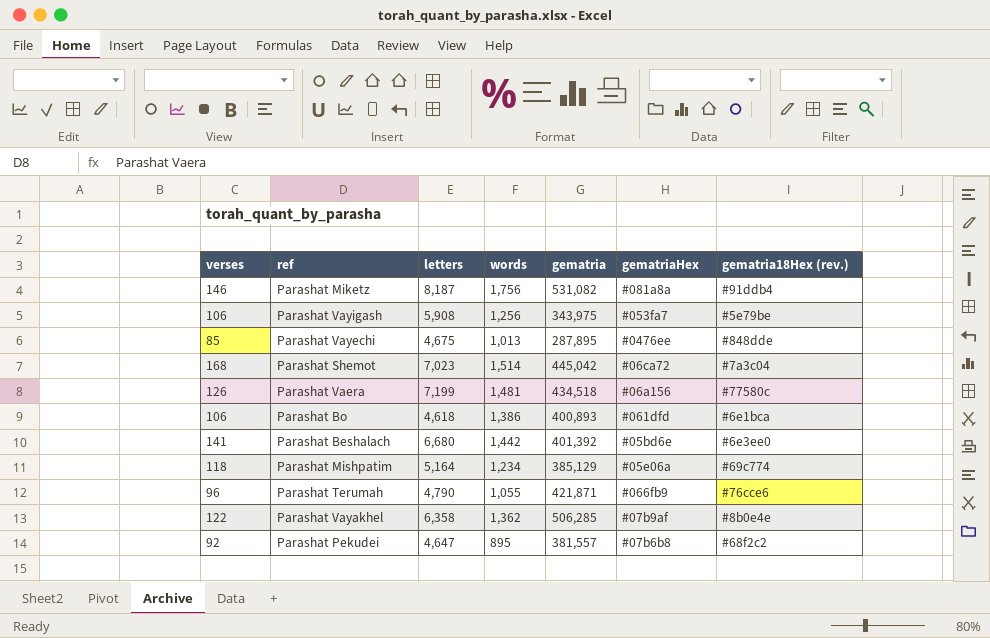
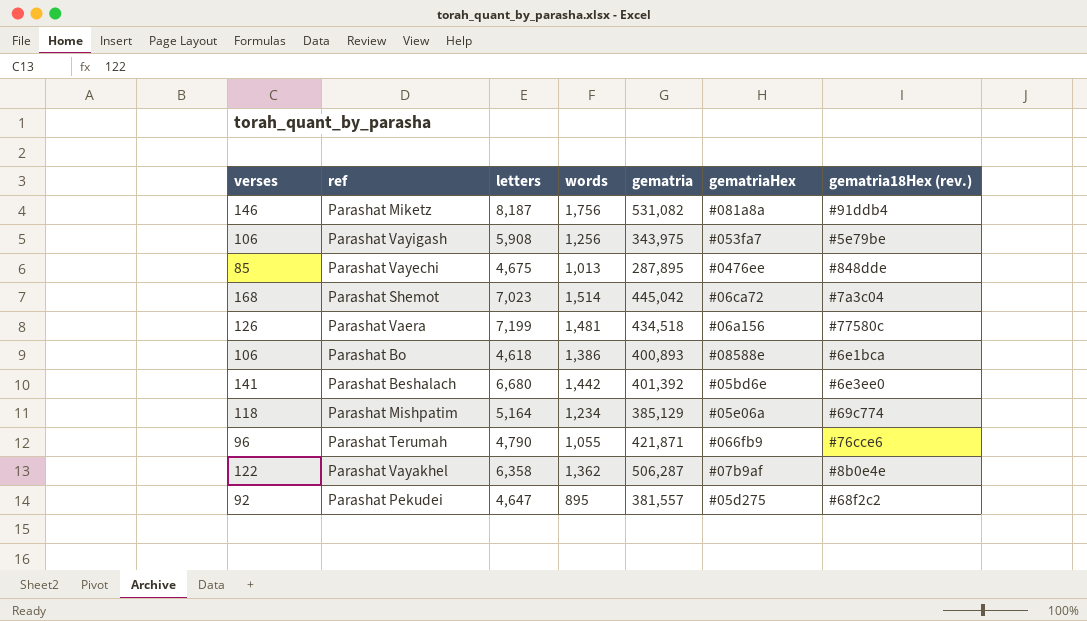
Parashat Bo | gematriaHex: #061dfd -> #08588e
Parashat Vayakhel | gematria: 506,285 -> 506,287
Parashat Pekudei | gematriaHex: #07b6b8 -> #05d275

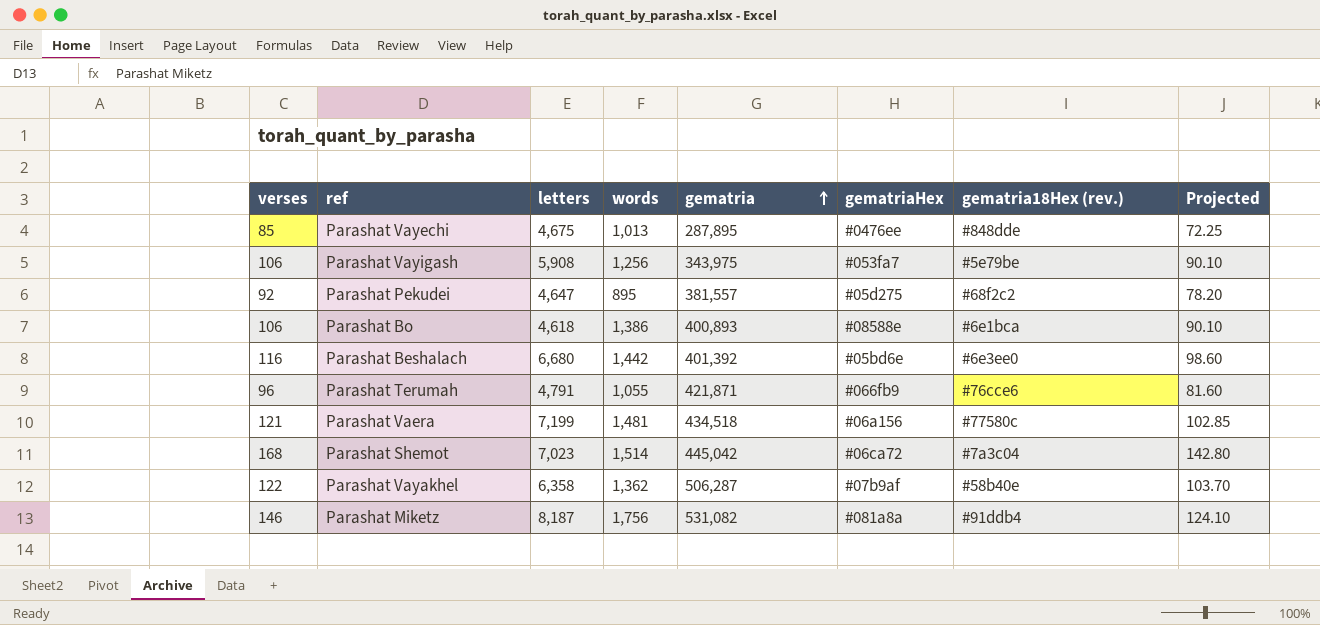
row order: none -> gematria ascending
column Projected | formula: none -> [verses] * 0.85
row Parashat Mishpatim: 118 | 5,164 | 1,234 | 385,129 | #05e06a | #69c774 -> none
Parashat Beshalach | verses: 141 -> 116
Parashat Terumah | letters: 4,790 -> 4,791
Parashat Vaera | verses: 126 -> 121
Parashat Vayakhel | gematria18Hex (rev.): #8b0e4e -> #58b40e

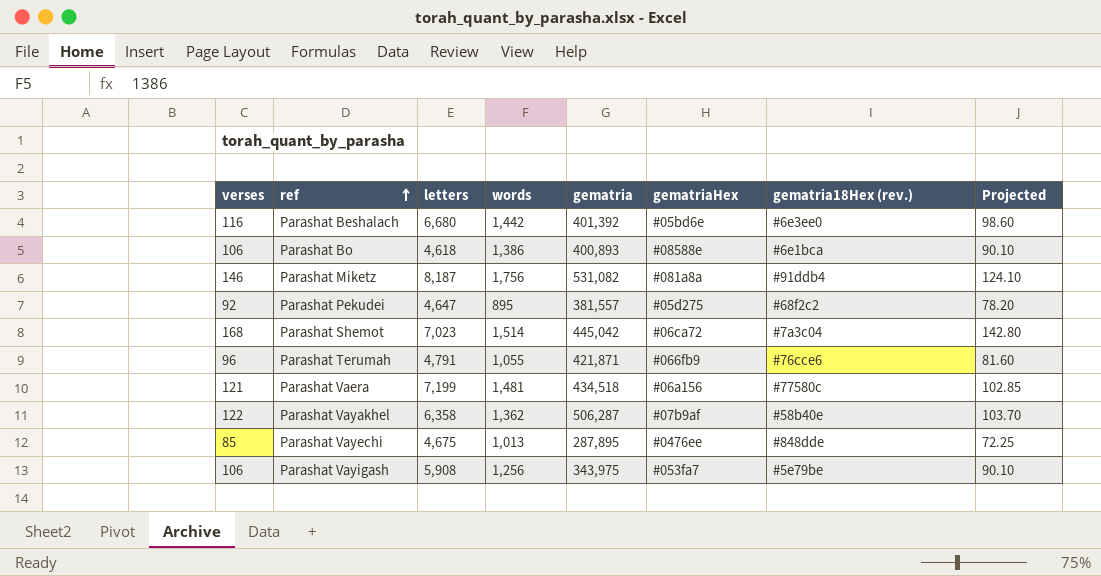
row order: gematria ascending -> ref ascending

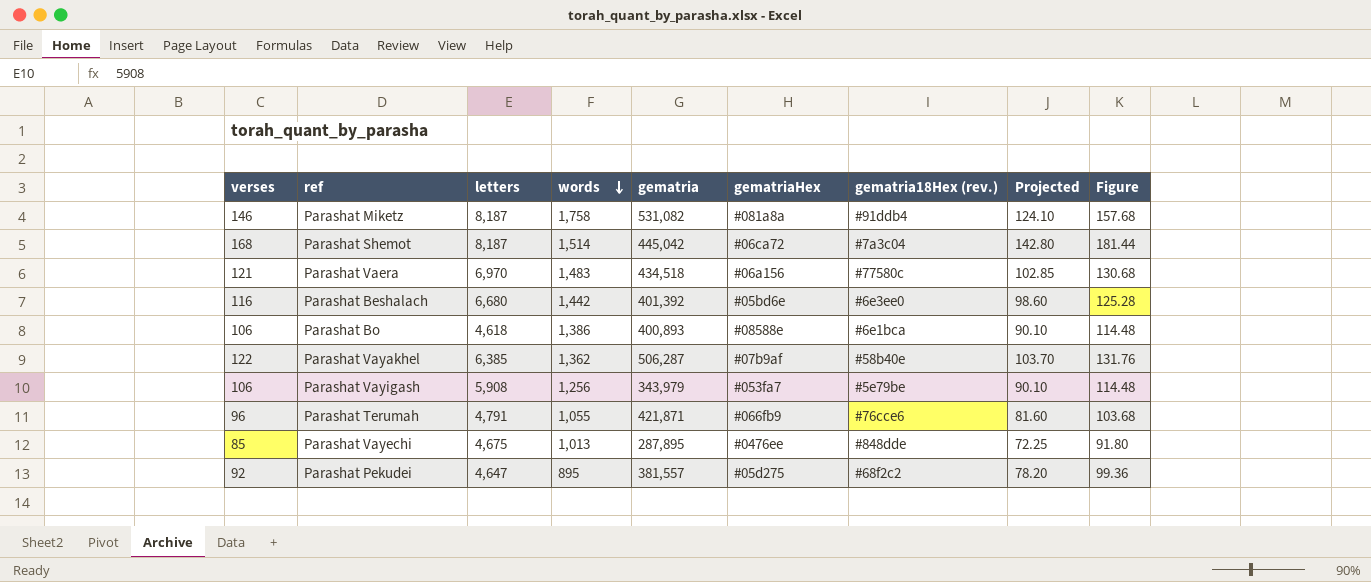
row order: ref ascending -> words descending
column Figure | formula: none -> [verses] * 1.08
Parashat Miketz | words: 1,756 -> 1,758
Parashat Shemot | letters: 7,023 -> 8,187
Parashat Vaera | letters: 7,199 -> 6,970
Parashat Vaera | words: 1,481 -> 1,483
Parashat Vayakhel | letters: 6,358 -> 6,385
Parashat Vayigash | gematria: 343,975 -> 343,979

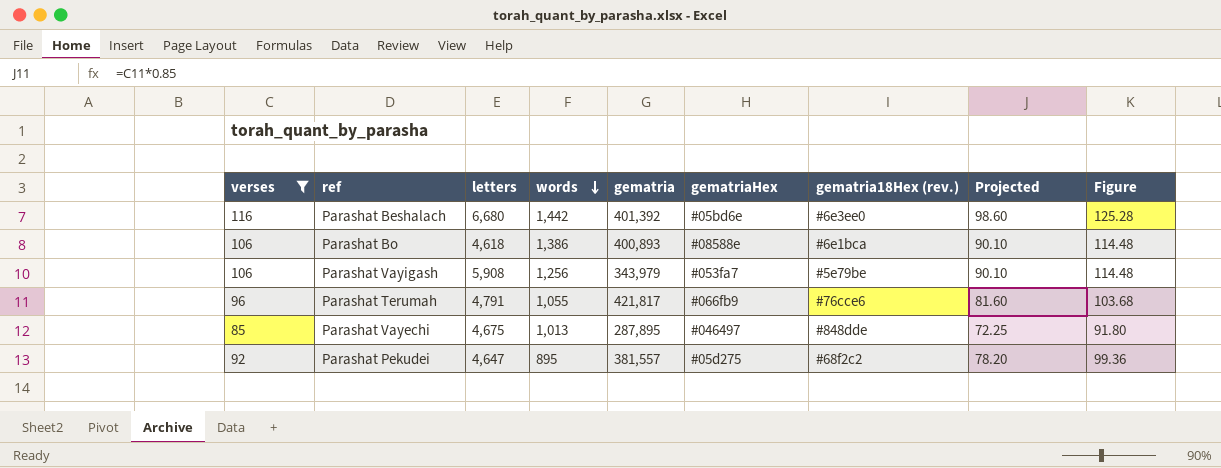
filter: none -> verses <= 116
Parashat Terumah | gematria: 421,871 -> 421,817
Parashat Vayechi | gematriaHex: #0476ee -> #046497

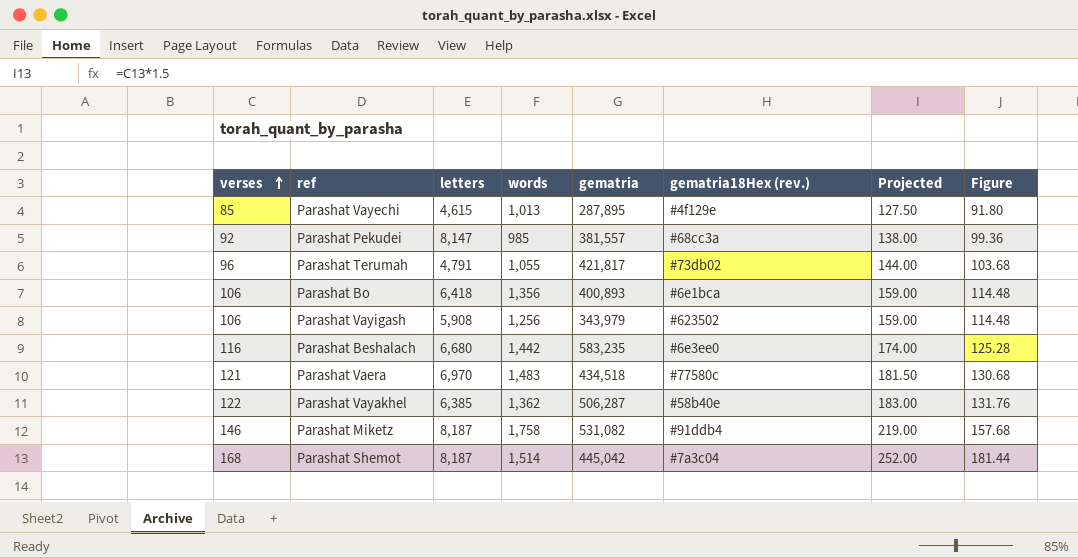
filter: verses <= 116 -> none
row order: words descending -> verses ascending
column gematriaHex | position: 6 -> none
column Projected | formula: [verses] * 0.85 -> [verses] * 1.5
Parashat Vayechi | letters: 4,675 -> 4,615
Parashat Vayechi | gematria18Hex (rev.): #848dde -> #4f129e
Parashat Pekudei | letters: 4,647 -> 8,147
Parashat Pekudei | words: 895 -> 985
Parashat Pekudei | gematria18Hex (rev.): #68f2c2 -> #68cc3a
Parashat Terumah | gematria18Hex (rev.): #76cce6 -> #73db02
Parashat Bo | letters: 4,618 -> 6,418
Parashat Bo | words: 1,386 -> 1,356
Parashat Vayigash | gematria18Hex (rev.): #5e79be -> #623502
Parashat Beshalach | gematria: 401,392 -> 583,235

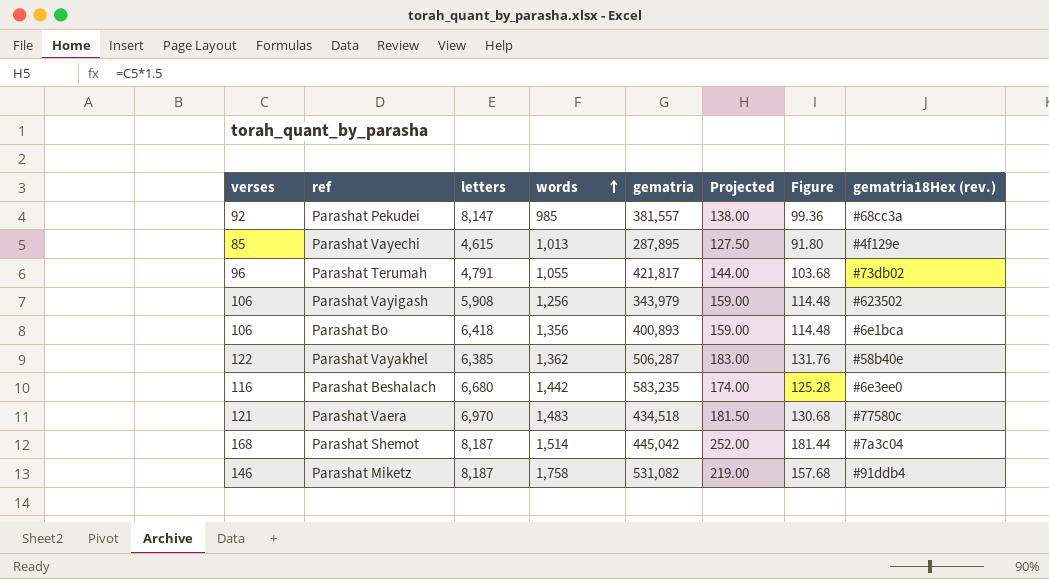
row order: verses ascending -> words ascending
column gematria18Hex (rev.) | position: 6 -> 8

